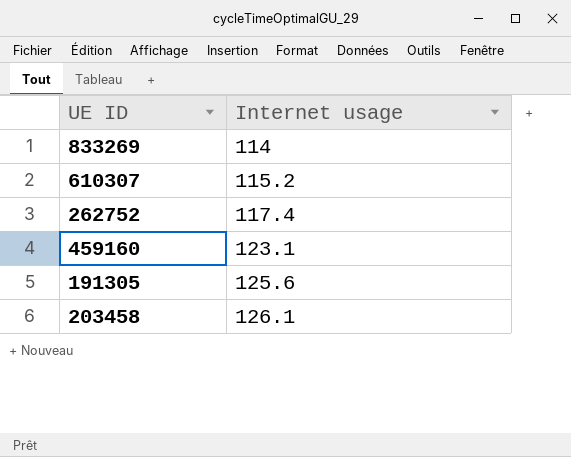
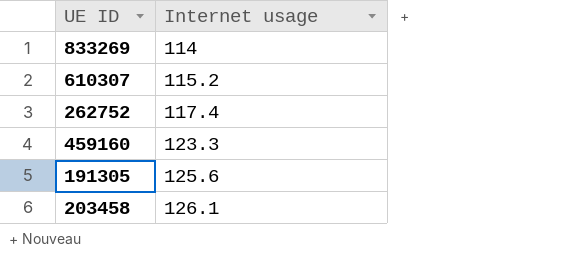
459160 | Internet usage: 123.1 -> 123.3

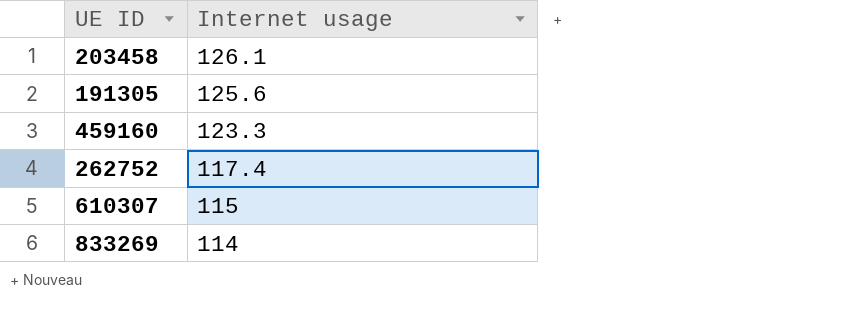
row order: Internet usage ascending -> Internet usage descending
610307 | Internet usage: 115.2 -> 115

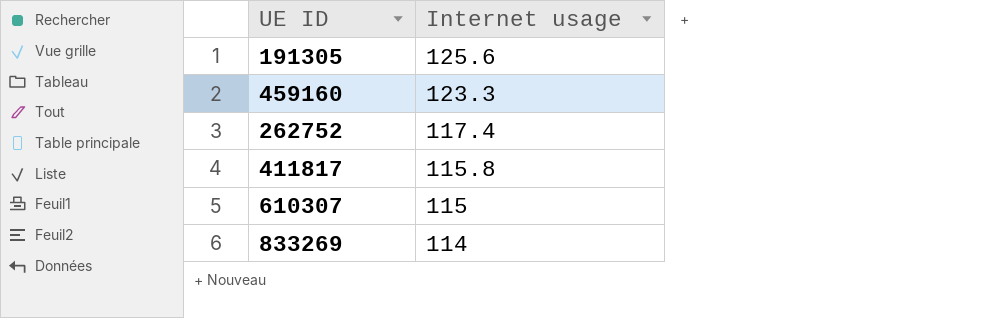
row 203458: 126.1 -> none
row 411817: none -> 115.8

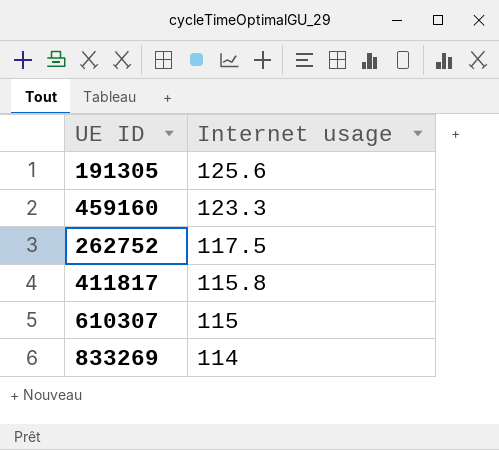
262752 | Internet usage: 117.4 -> 117.5

